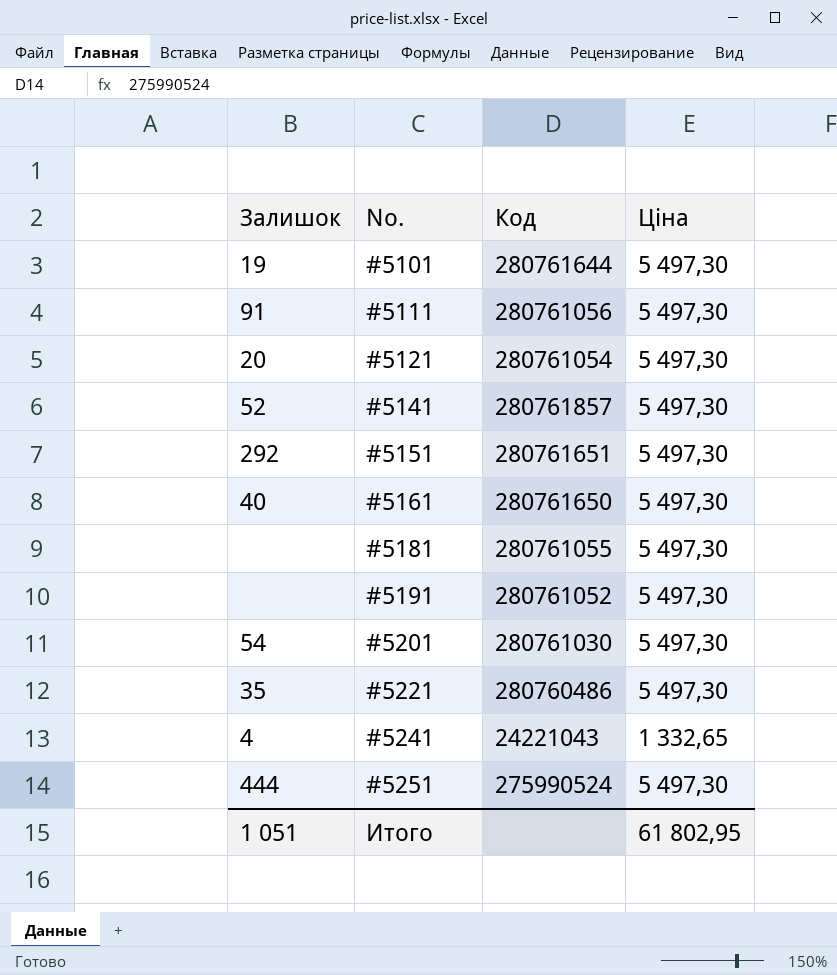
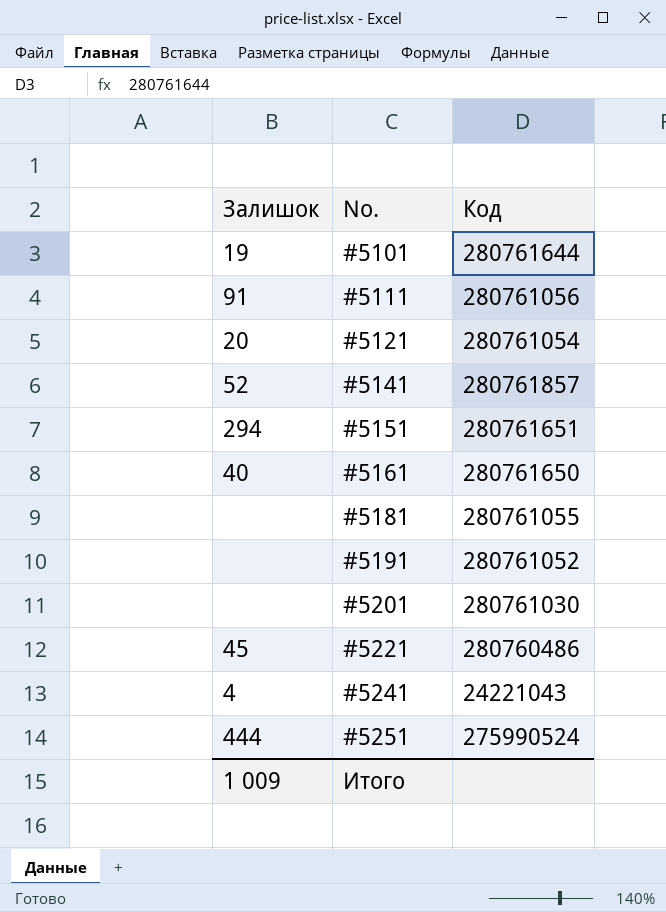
column Ціна | position: 4 -> none
#5151 | Залишок: 292 -> 294
#5201 | Залишок: 54 -> none
#5221 | Залишок: 35 -> 45
Итого | Залишок: 1 051 -> 1 009

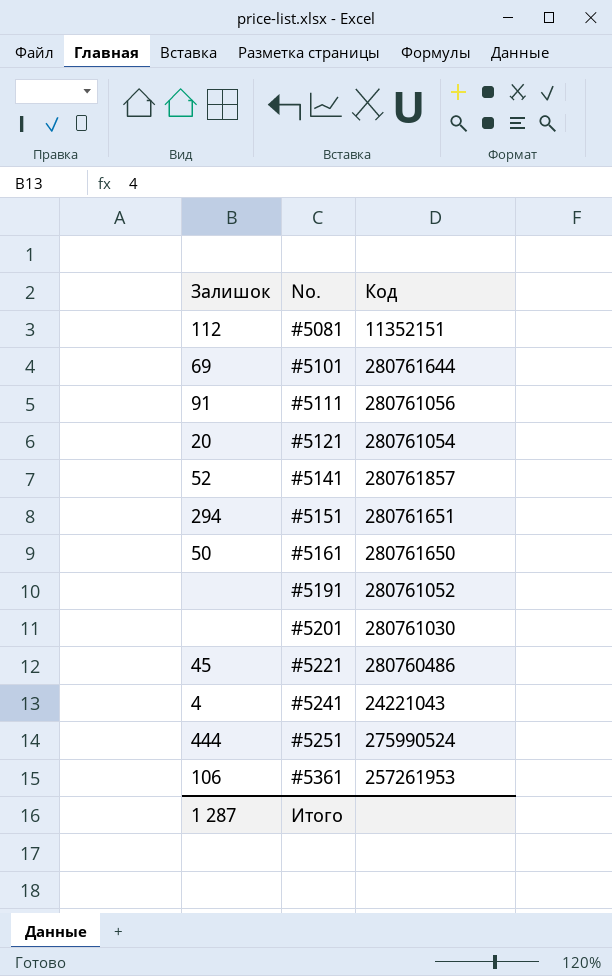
row #5181: none | 280761055 -> none
row #5081: none -> 112 | 11352151
#5101 | Залишок: 19 -> 69
#5161 | Залишок: 40 -> 50
row #5361: none -> 106 | 257261953
Итого | Залишок: 1 009 -> 1 287

